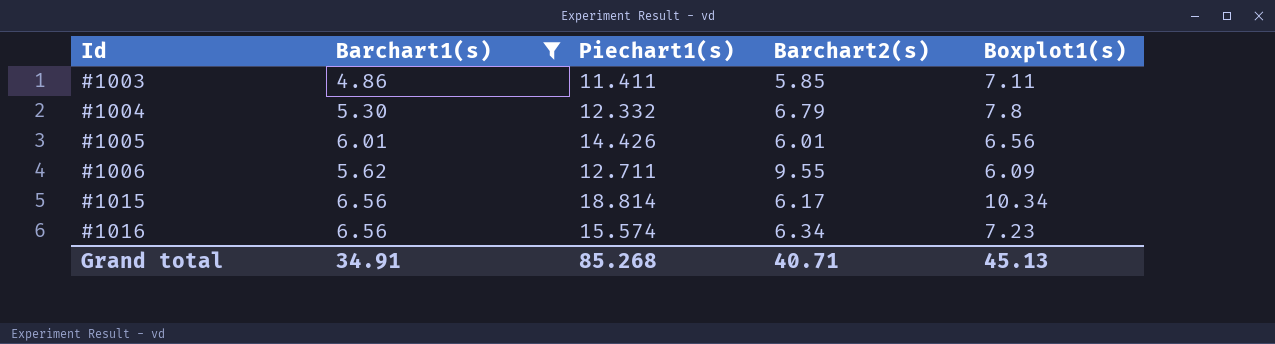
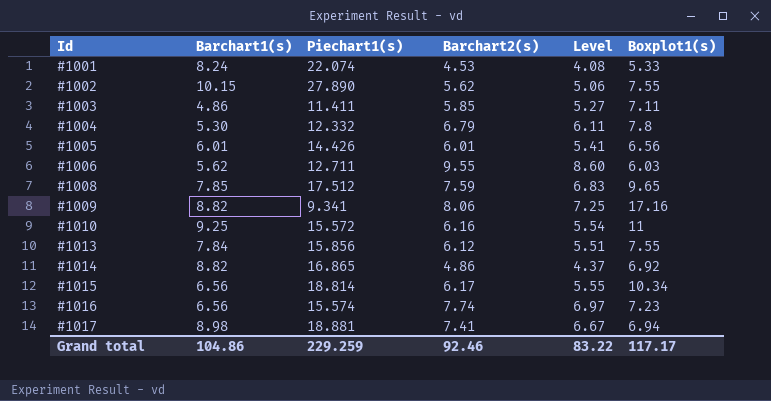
filter: Barchart1(s) <= 6.56 -> none
column Level | formula: none -> [Barchart2(s)] * 0.9
#1006 | Boxplot1(s): 6.09 -> 6.03
#1016 | Barchart2(s): 6.34 -> 7.74
Grand total | Barchart1(s): 34.91 -> 104.86
Grand total | Piechart1(s): 85.268 -> 229.259
Grand total | Barchart2(s): 40.71 -> 92.46
Grand total | Boxplot1(s): 45.13 -> 117.17

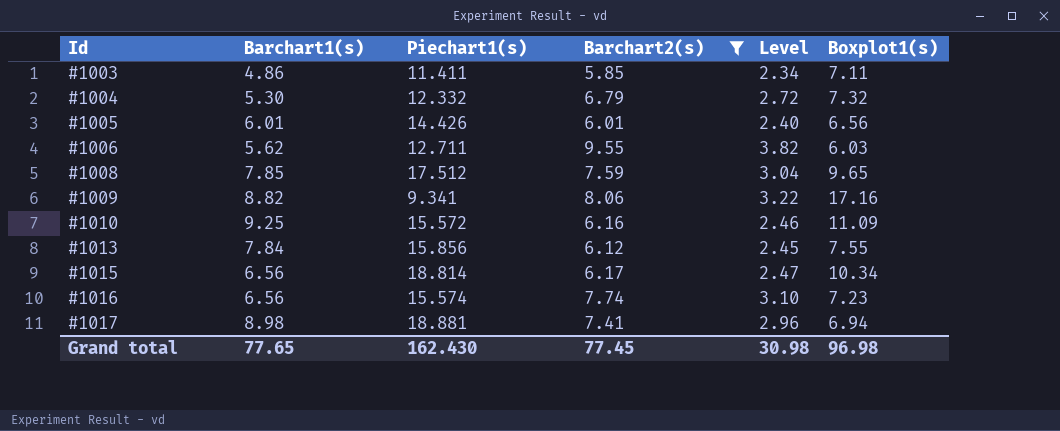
filter: none -> Barchart2(s) >= 5.85
column Level | formula: [Barchart2(s)] * 0.9 -> [Barchart2(s)] * 0.4
#1004 | Boxplot1(s): 7.8 -> 7.32
#1010 | Boxplot1(s): 11 -> 11.09
Grand total | Barchart1(s): 104.86 -> 77.65
Grand total | Piechart1(s): 229.259 -> 162.430
Grand total | Barchart2(s): 92.46 -> 77.45
Grand total | Level: 83.22 -> 30.98
Grand total | Boxplot1(s): 117.17 -> 96.98

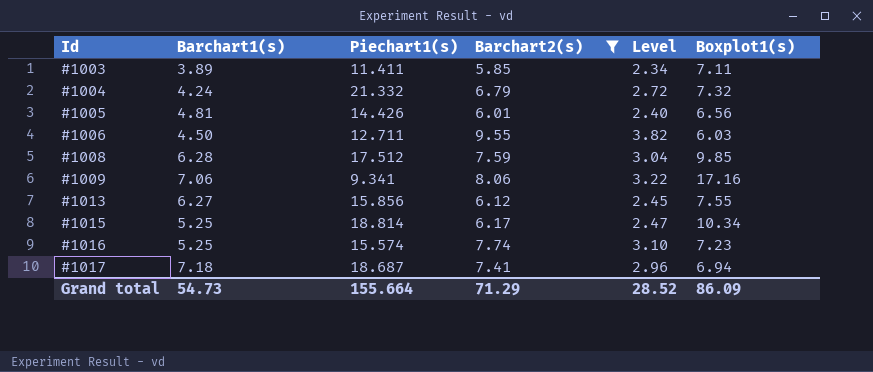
row #1010: 9.25 | 15.572 | 6.16 | 2.46 | 11.09 -> none
#1003 | Barchart1(s): 4.86 -> 3.89
#1004 | Barchart1(s): 5.30 -> 4.24
#1004 | Piechart1(s): 12.332 -> 21.332
#1005 | Barchart1(s): 6.01 -> 4.81
#1006 | Barchart1(s): 5.62 -> 4.50
#1008 | Barchart1(s): 7.85 -> 6.28
#1008 | Boxplot1(s): 9.65 -> 9.85
#1009 | Barchart1(s): 8.82 -> 7.06
#1013 | Barchart1(s): 7.84 -> 6.27
#1015 | Barchart1(s): 6.56 -> 5.25
#1016 | Barchart1(s): 6.56 -> 5.25
#1017 | Barchart1(s): 8.98 -> 7.18
#1017 | Piechart1(s): 18.881 -> 18.687
Grand total | Barchart1(s): 77.65 -> 54.73
Grand total | Piechart1(s): 162.430 -> 155.664
Grand total | Barchart2(s): 77.45 -> 71.29
Grand total | Level: 30.98 -> 28.52
Grand total | Boxplot1(s): 96.98 -> 86.09

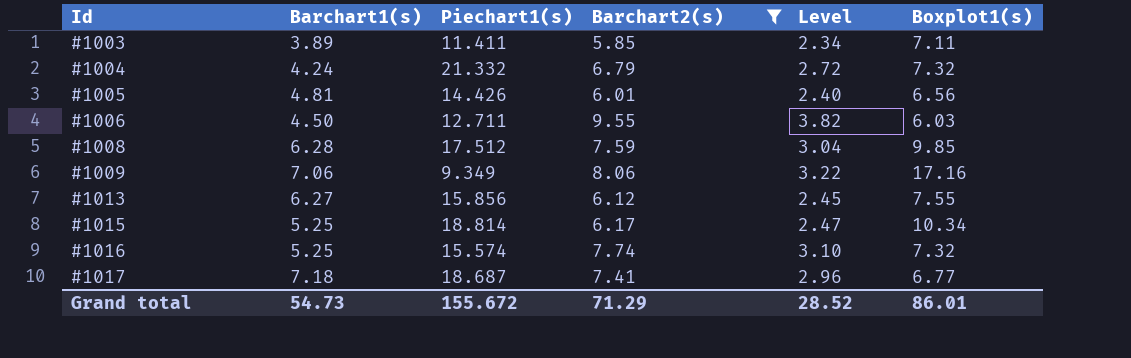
#1009 | Piechart1(s): 9.341 -> 9.349
#1016 | Boxplot1(s): 7.23 -> 7.32
#1017 | Boxplot1(s): 6.94 -> 6.77
Grand total | Piechart1(s): 155.664 -> 155.672
Grand total | Boxplot1(s): 86.09 -> 86.01

